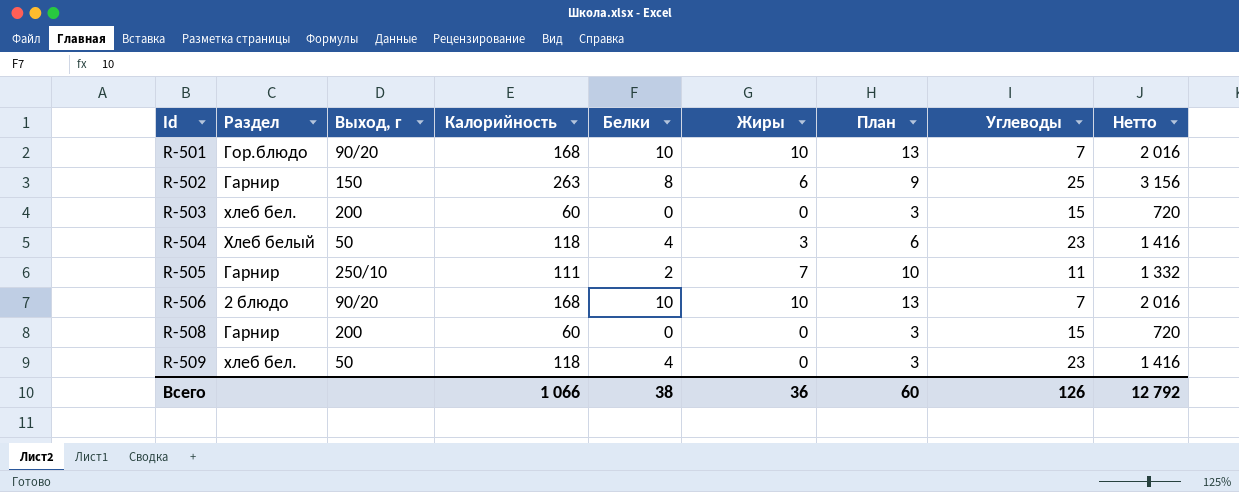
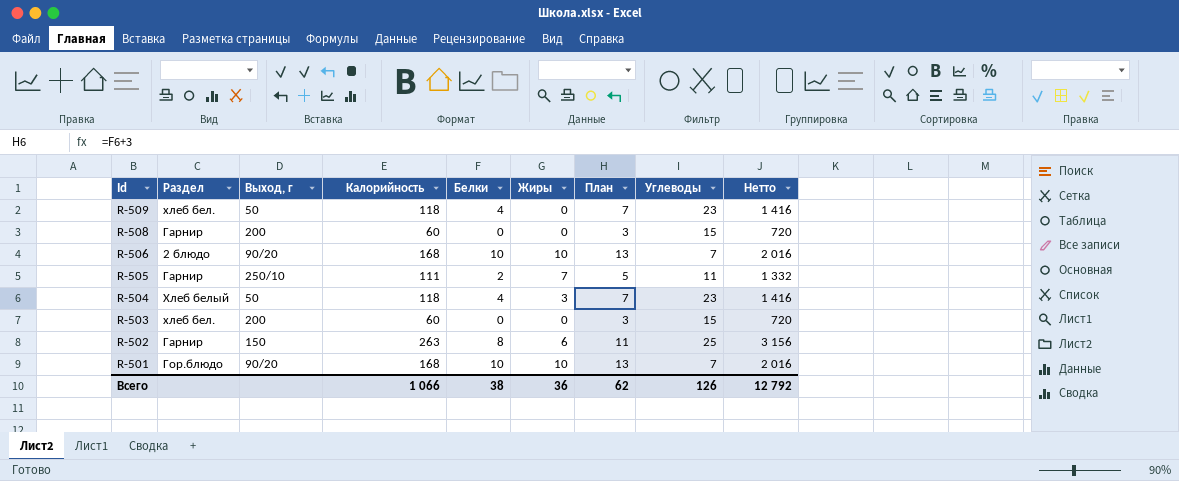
row order: Id ascending -> Id descending
column План | formula: [Жиры] + 3 -> [Белки] + 3
Всего | План: 60 -> 62

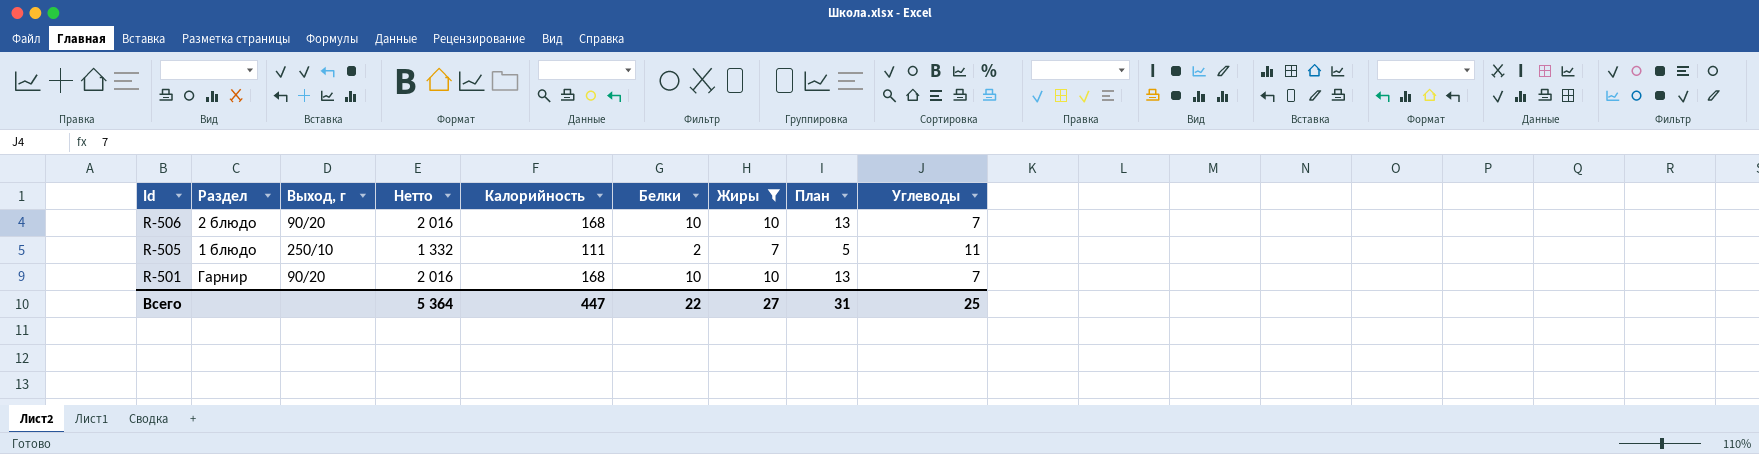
filter: none -> Жиры >= 7
column Нетто | position: 9 -> 4
R-505 | Раздел: Гарнир -> 1 блюдо
R-501 | Раздел: Гор.блюдо -> Гарнир
Всего | Нетто: 12 792 -> 5 364
Всего | Калорийность: 1 066 -> 447
Всего | Белки: 38 -> 22
Всего | Жиры: 36 -> 27
Всего | План: 62 -> 31
Всего | Углеводы: 126 -> 25

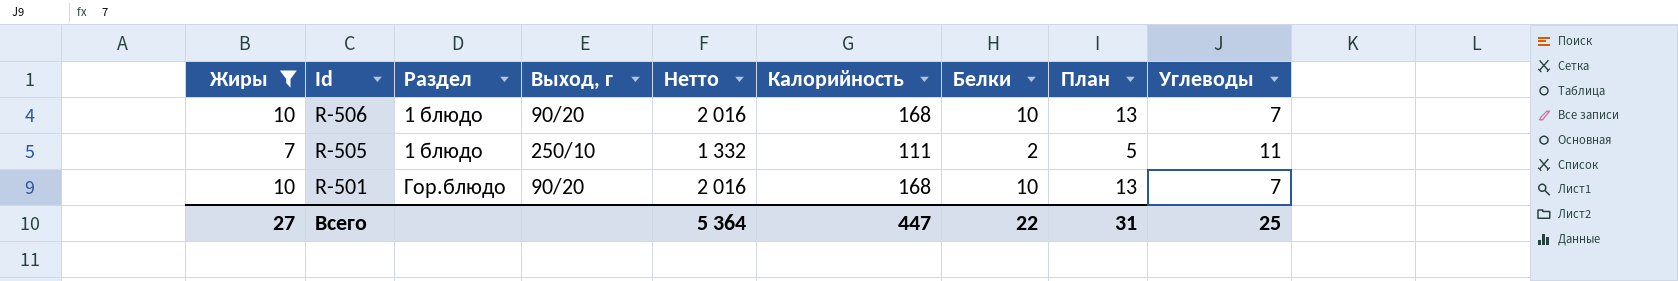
column Жиры | position: 7 -> 1
R-506 | Раздел: 2 блюдо -> 1 блюдо
R-501 | Раздел: Гарнир -> Гор.блюдо

